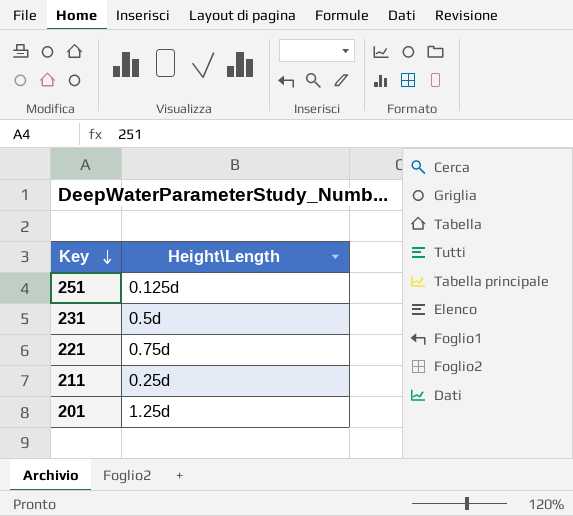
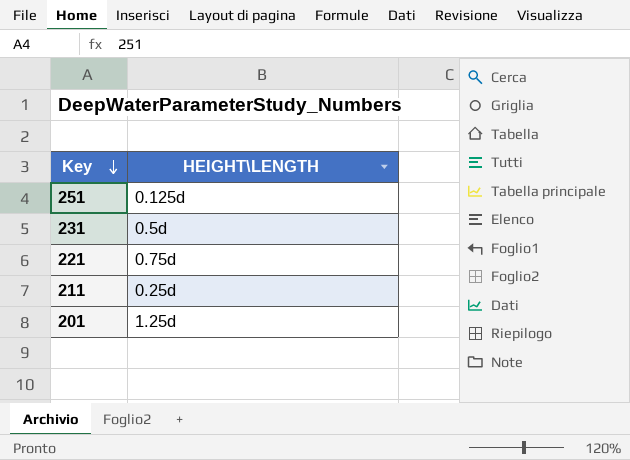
column name: Height\Length -> HEIGHT\LENGTH

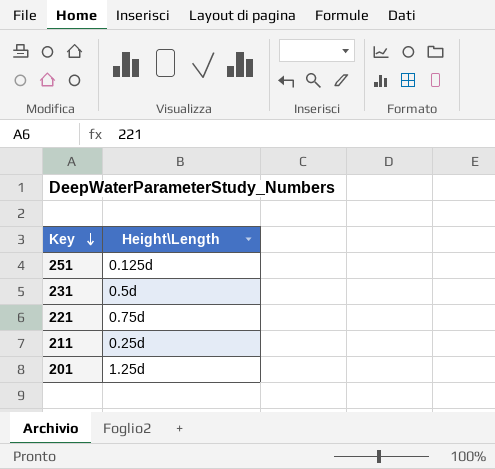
column name: HEIGHT\LENGTH -> Height\Length

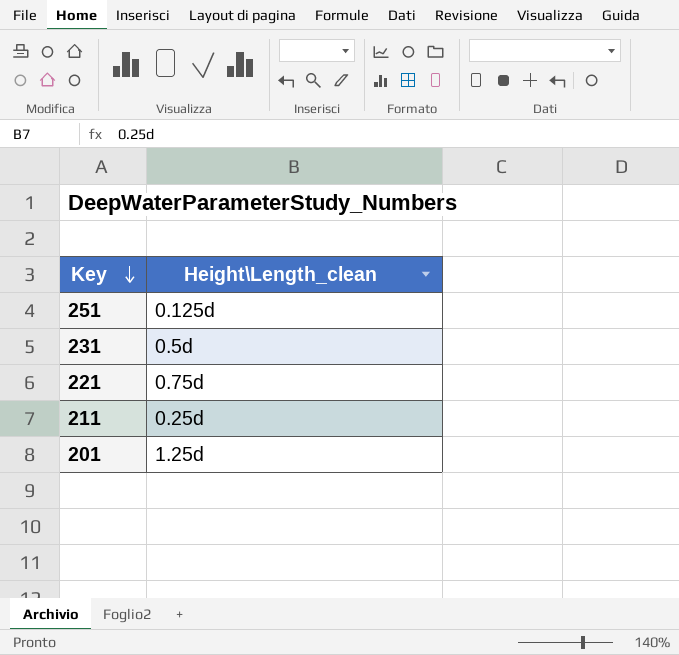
column name: Height\Length -> Height\Length_clean

